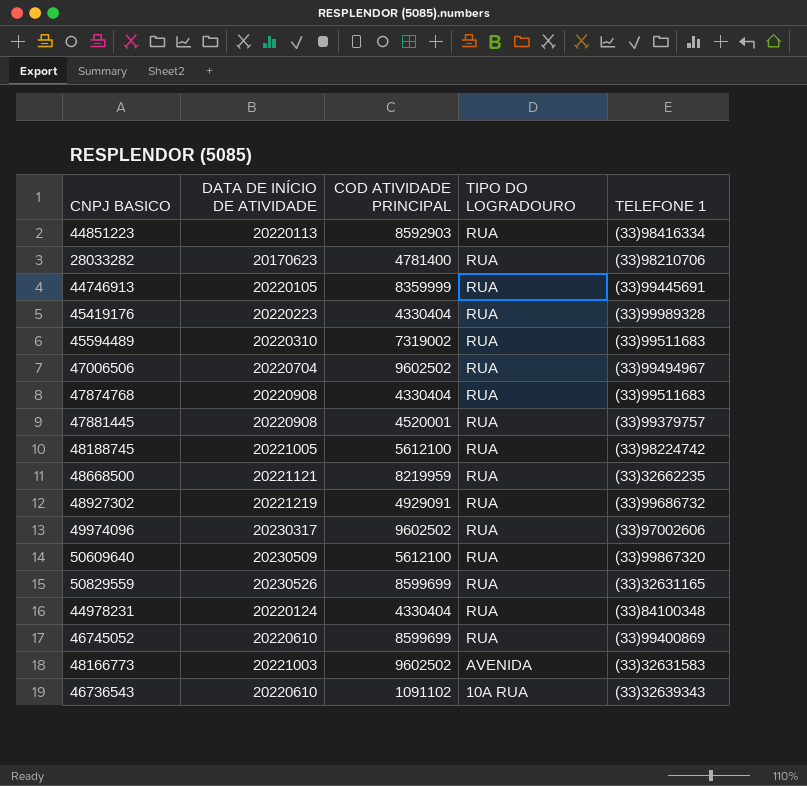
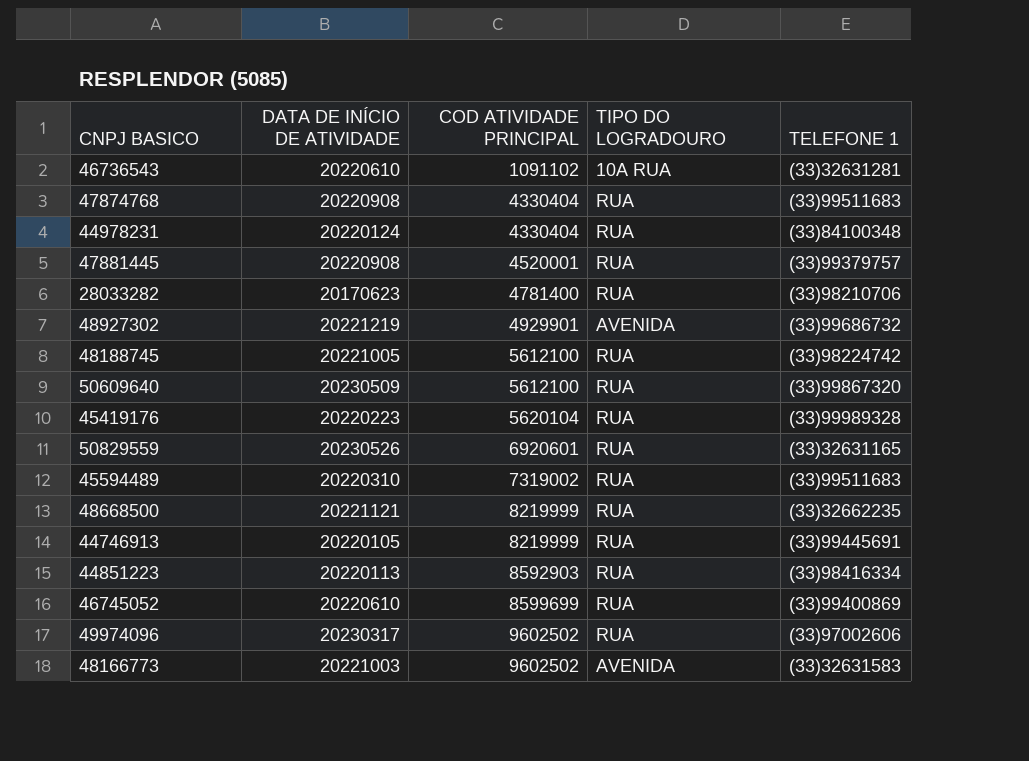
row order: TIPO DO LOGRADOURO descending -> COD ATIVIDADE PRINCIPAL ascending
row 47006506: 20220704 | 9602502 | RUA | (33)99494967 -> none
46736543 | TELEFONE 1: (33)32639343 -> (33)32631281
48927302 | COD ATIVIDADE PRINCIPAL: 4929091 -> 4929901
48927302 | TIPO DO LOGRADOURO: RUA -> AVENIDA
45419176 | COD ATIVIDADE PRINCIPAL: 4330404 -> 5620104
50829559 | COD ATIVIDADE PRINCIPAL: 8599699 -> 6920601
48668500 | COD ATIVIDADE PRINCIPAL: 8219959 -> 8219999
44746913 | COD ATIVIDADE PRINCIPAL: 8359999 -> 8219999

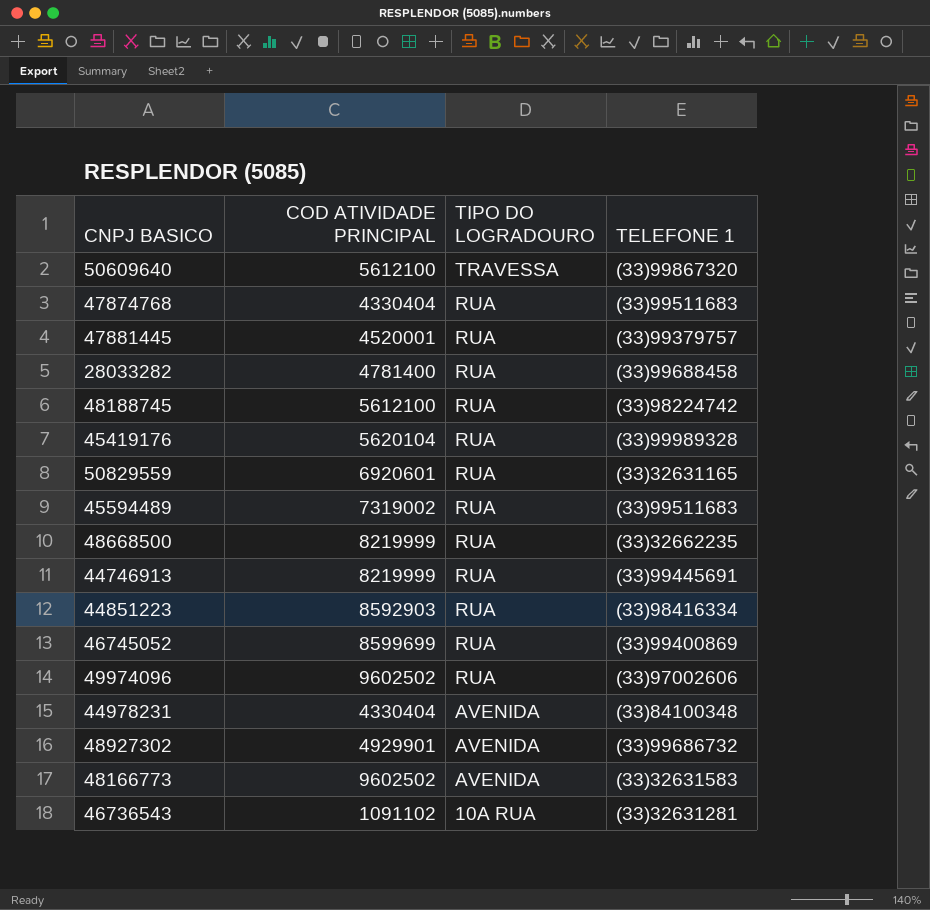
row order: COD ATIVIDADE PRINCIPAL ascending -> TIPO DO LOGRADOURO descending
column DATA DE INÍCIO DE ATIVIDADE | position: 2 -> none
50609640 | TIPO DO LOGRADOURO: RUA -> TRAVESSA
28033282 | TELEFONE 1: (33)98210706 -> (33)99688458
44978231 | TIPO DO LOGRADOURO: RUA -> AVENIDA

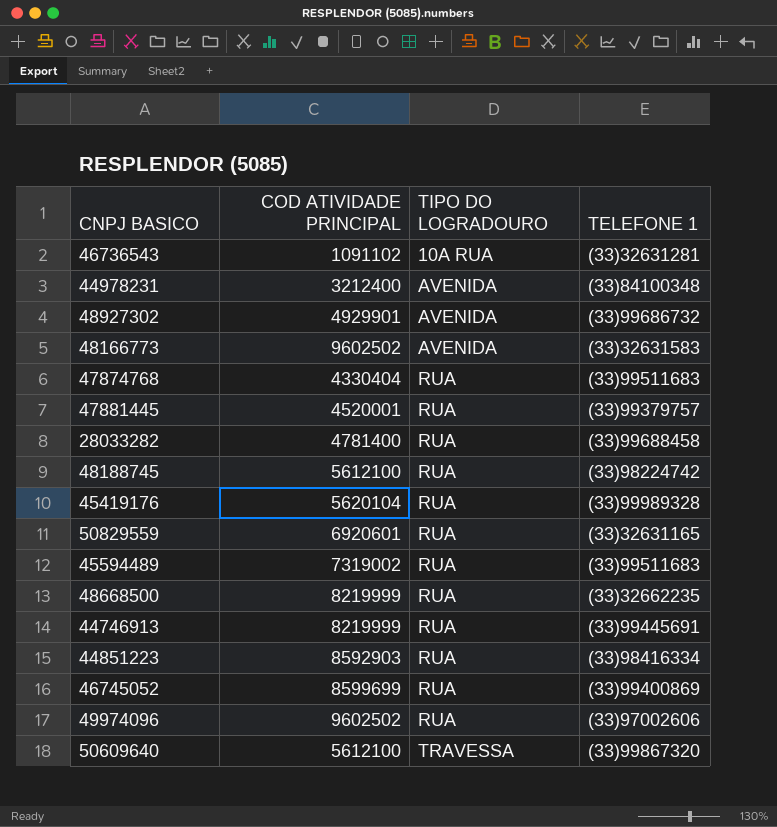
row order: TIPO DO LOGRADOURO descending -> TIPO DO LOGRADOURO ascending
44978231 | COD ATIVIDADE PRINCIPAL: 4330404 -> 3212400

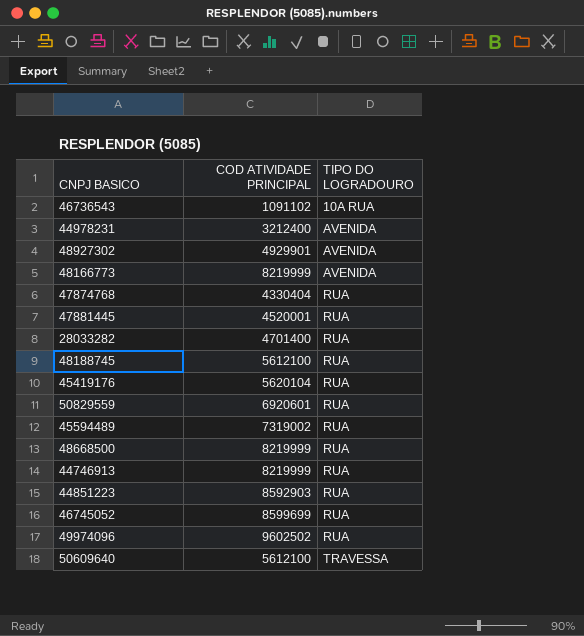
column TELEFONE 1 | position: 4 -> none
48166773 | COD ATIVIDADE PRINCIPAL: 9602502 -> 8219999
28033282 | COD ATIVIDADE PRINCIPAL: 4781400 -> 4701400

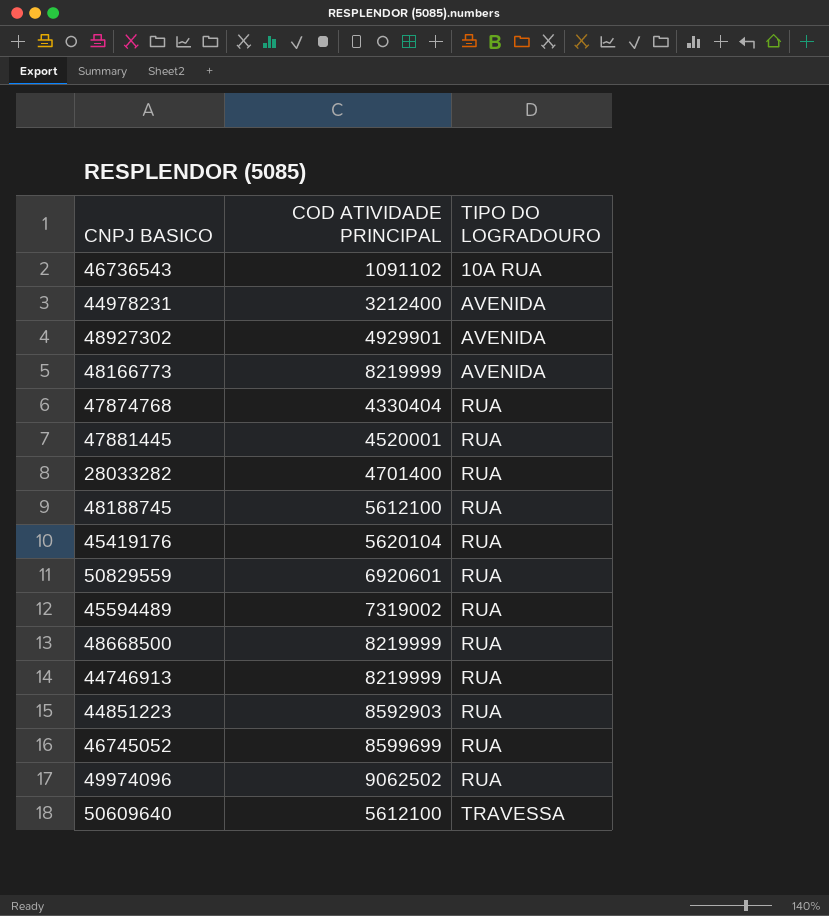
49974096 | COD ATIVIDADE PRINCIPAL: 9602502 -> 9062502

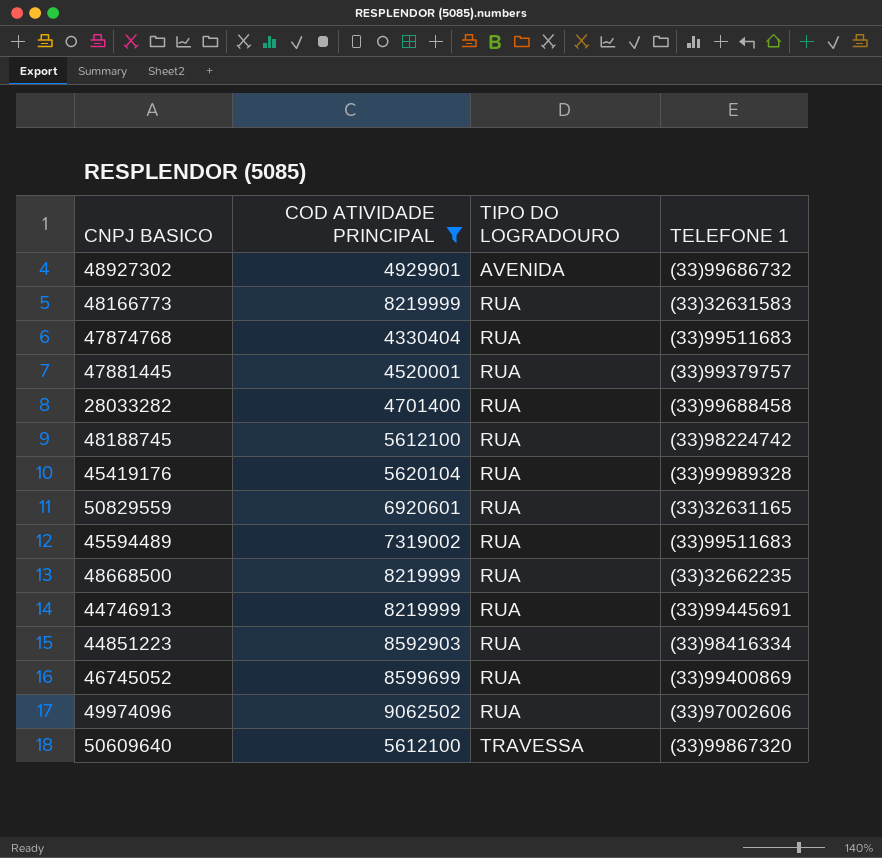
filter: none -> COD ATIVIDADE PRINCIPAL >= 4330404
column TELEFONE 1 | position: none -> 4
48166773 | TIPO DO LOGRADOURO: AVENIDA -> RUA

